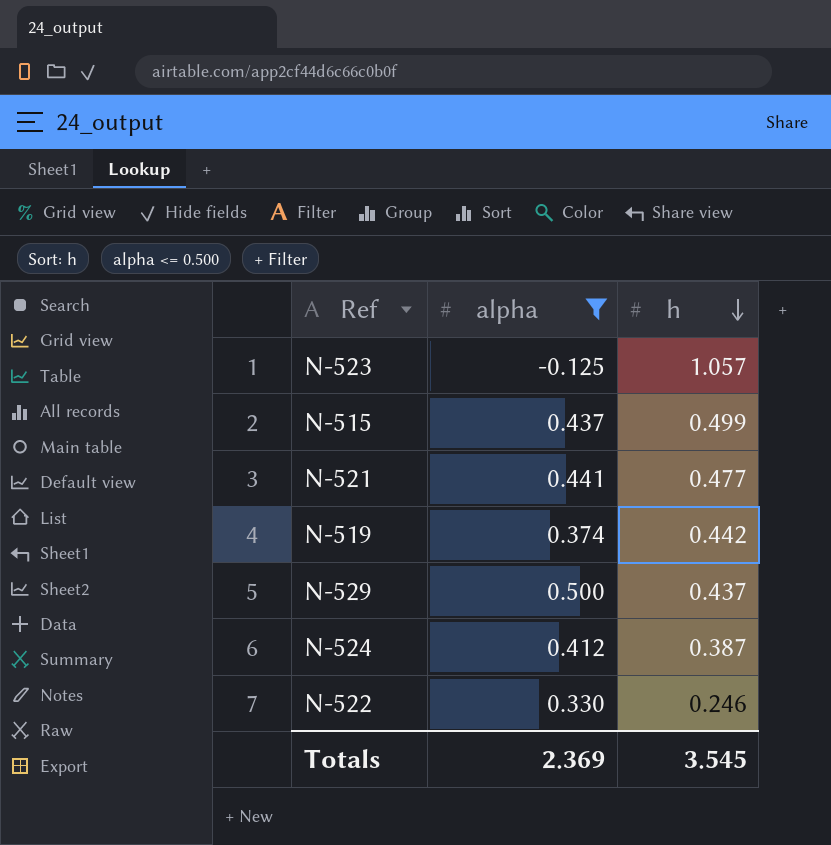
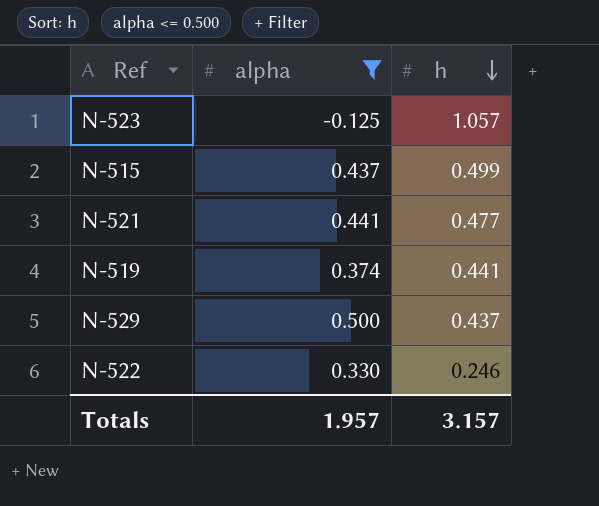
row N-524: 0.412 | 0.387 -> none
N-519 | h: 0.442 -> 0.441
Totals | alpha: 2.369 -> 1.957
Totals | h: 3.545 -> 3.157

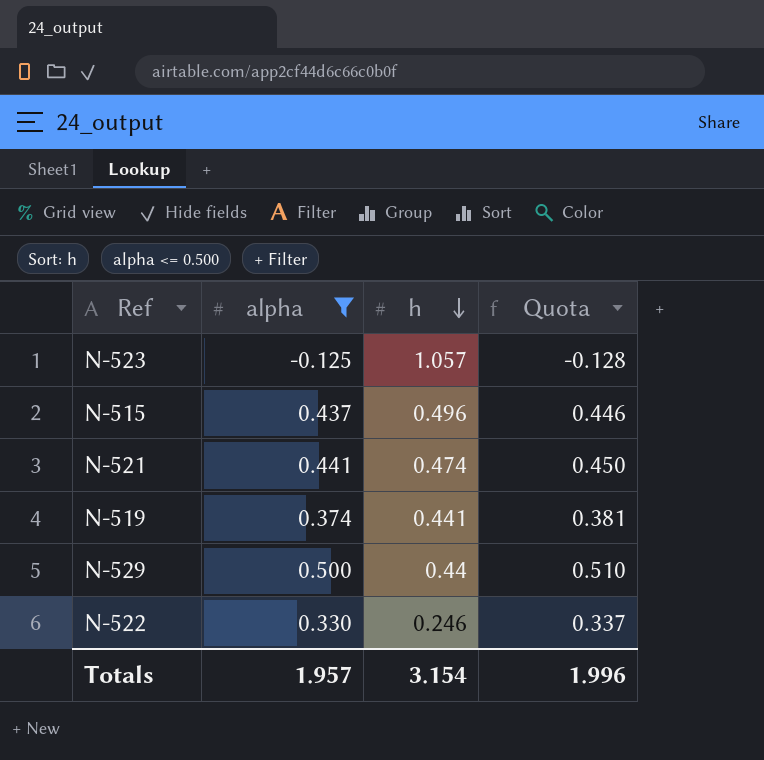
column Quota | formula: none -> [alpha] * 1.02
N-515 | h: 0.499 -> 0.496
N-521 | h: 0.477 -> 0.474
N-529 | h: 0.437 -> 0.44
Totals | h: 3.157 -> 3.154

